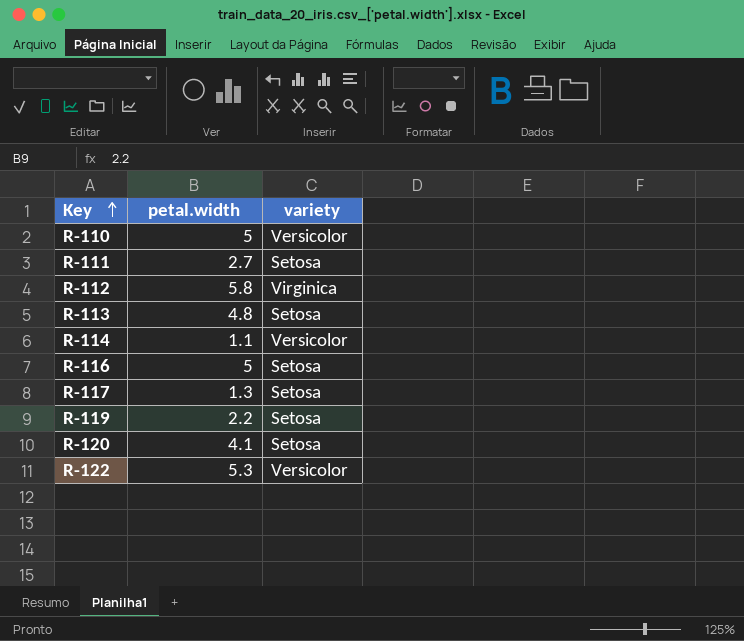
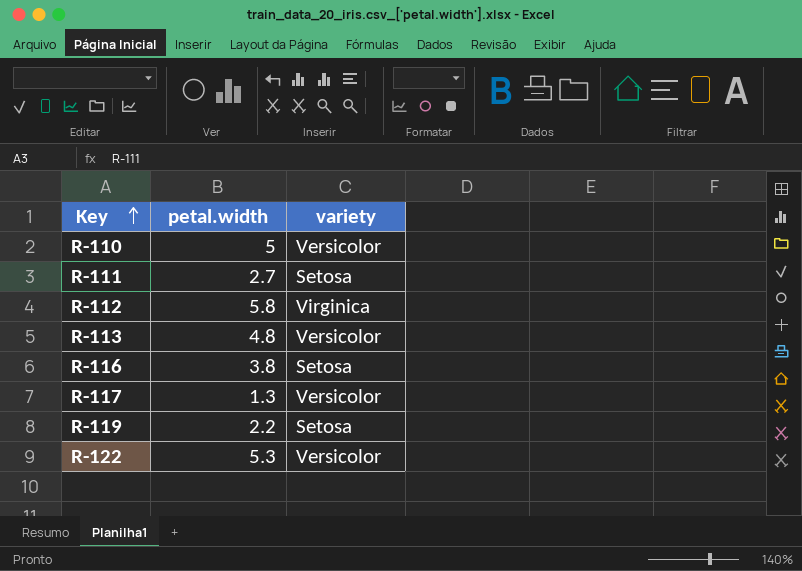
row R-114: 1.1 | Versicolor -> none
row R-120: 4.1 | Setosa -> none
R-113 | variety: Setosa -> Versicolor
R-116 | petal.width: 5 -> 3.8
R-117 | variety: Setosa -> Versicolor

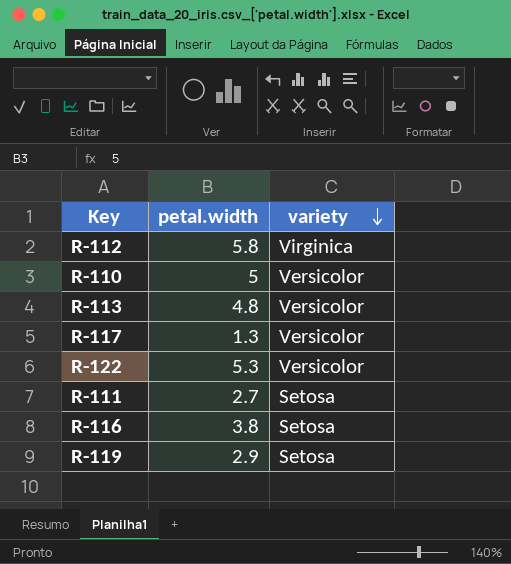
row order: Key ascending -> variety descending
R-119 | petal.width: 2.2 -> 2.9

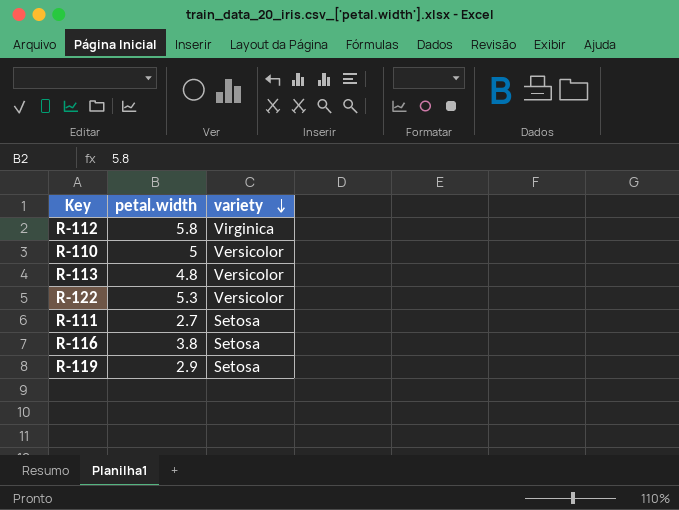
row R-117: 1.3 | Versicolor -> none

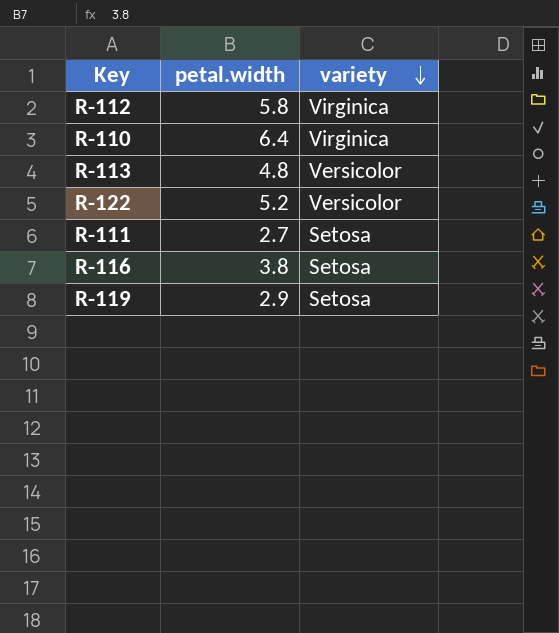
R-110 | petal.width: 5 -> 6.4
R-110 | variety: Versicolor -> Virginica
R-122 | petal.width: 5.3 -> 5.2

